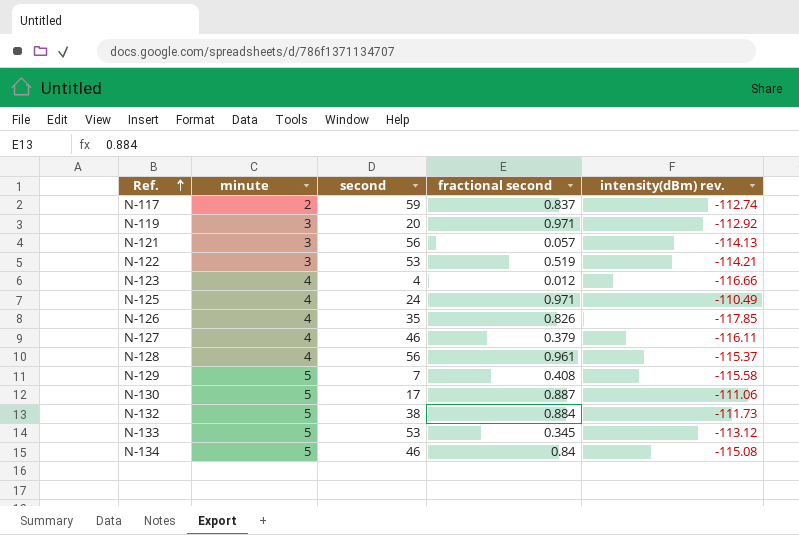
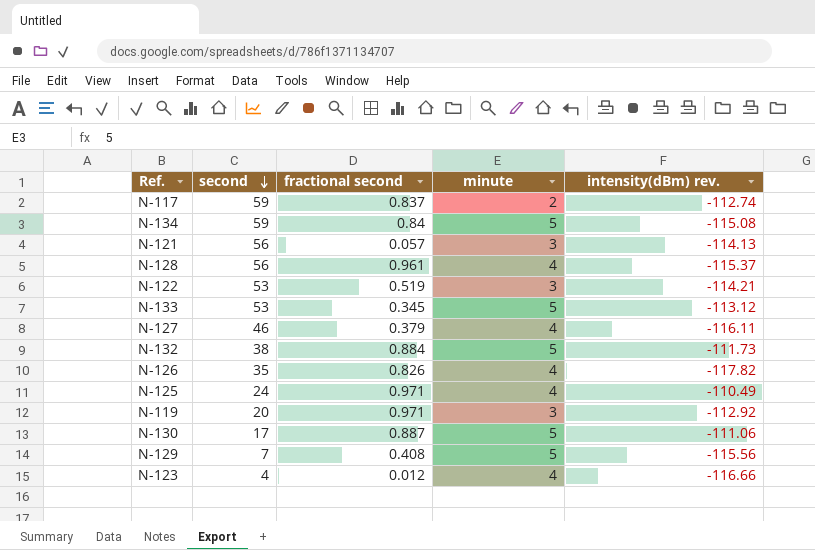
row order: Ref. ascending -> second descending
column minute | position: 2 -> 4
N-134 | second: 46 -> 59
N-126 | intensity(dBm) rev.: -117.85 -> -117.82
N-129 | intensity(dBm) rev.: -115.58 -> -115.56

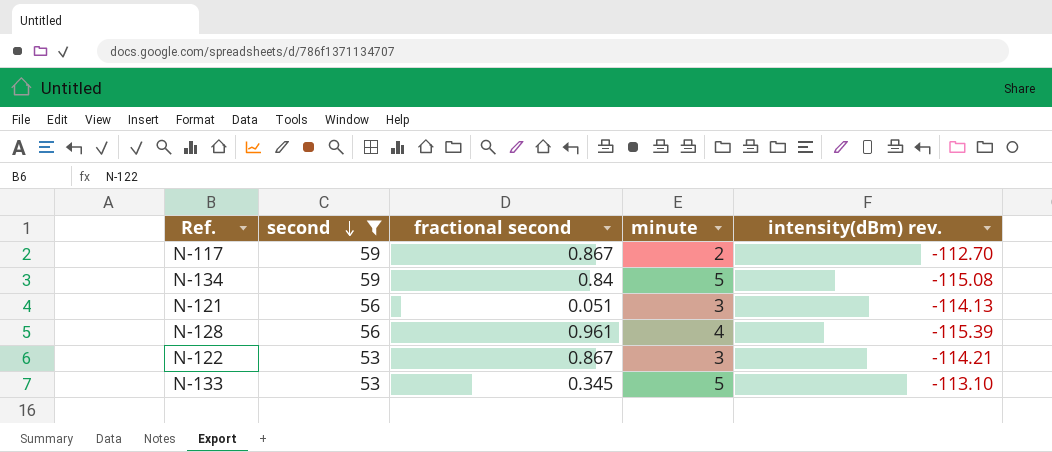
filter: none -> second >= 53
N-117 | fractional second: 0.837 -> 0.867
N-117 | intensity(dBm) rev.: -112.74 -> -112.70
N-121 | fractional second: 0.057 -> 0.051
N-128 | intensity(dBm) rev.: -115.37 -> -115.39
N-122 | fractional second: 0.519 -> 0.867
N-133 | intensity(dBm) rev.: -113.12 -> -113.10

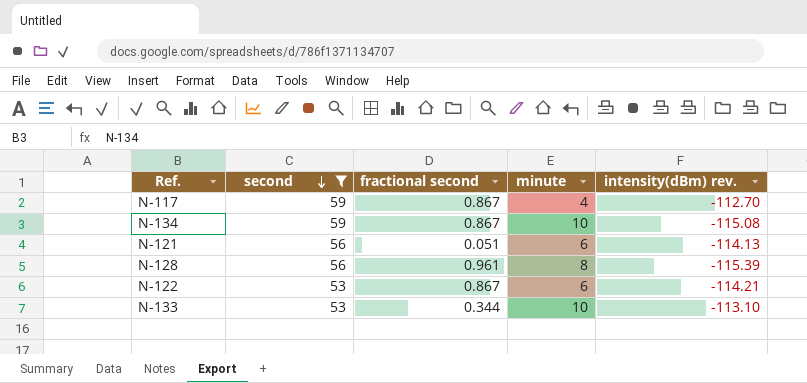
N-117 | minute: 2 -> 4
N-134 | fractional second: 0.84 -> 0.867
N-134 | minute: 5 -> 10
N-121 | minute: 3 -> 6
N-128 | minute: 4 -> 8
N-122 | minute: 3 -> 6
N-133 | fractional second: 0.345 -> 0.344
N-133 | minute: 5 -> 10

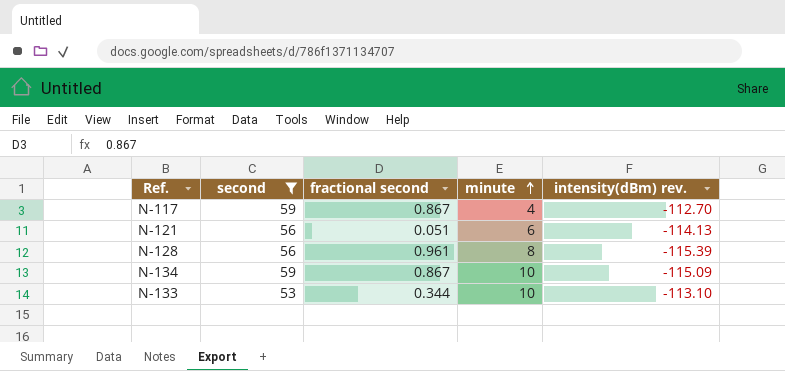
row order: second descending -> minute ascending
row N-122: 53 | 0.867 | 6 | -114.21 -> none
N-134 | intensity(dBm) rev.: -115.08 -> -115.09

